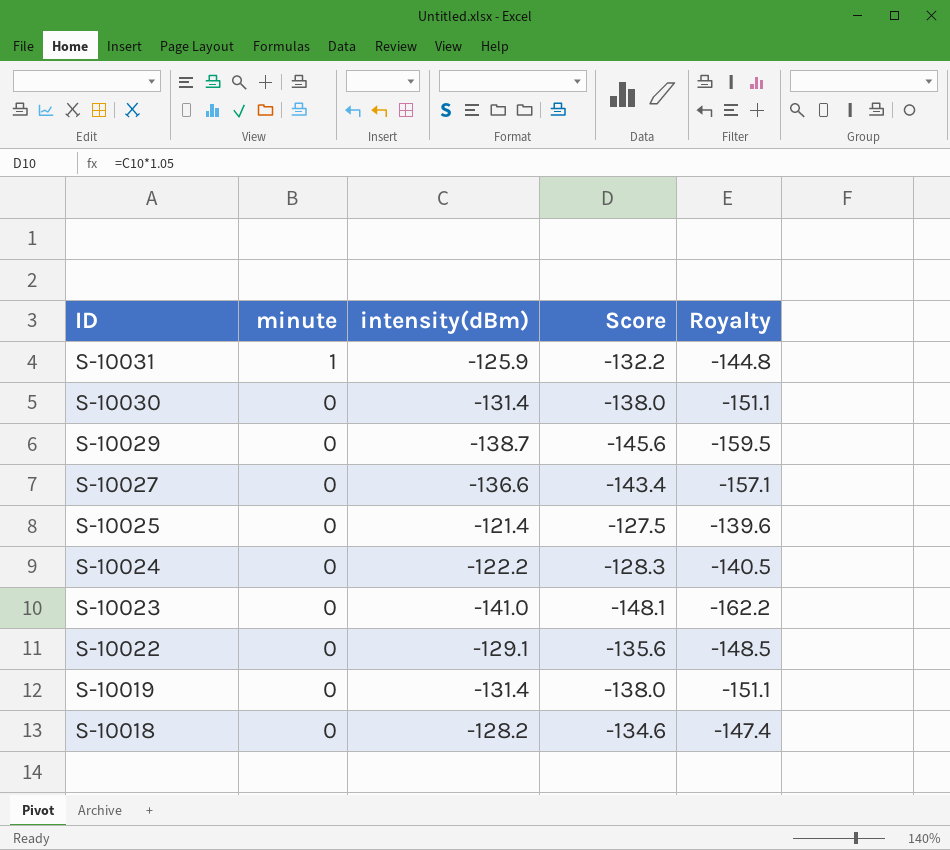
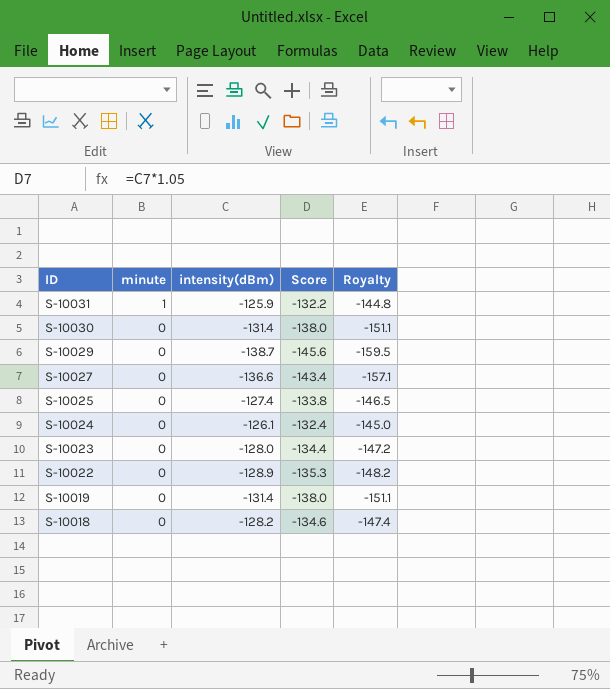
S-10025 | intensity(dBm): -121.4 -> -127.4
S-10025 | Score: -127.5 -> -133.8
S-10025 | Royalty: -139.6 -> -146.5
S-10024 | intensity(dBm): -122.2 -> -126.1
S-10024 | Score: -128.3 -> -132.4
S-10024 | Royalty: -140.5 -> -145.0
S-10023 | intensity(dBm): -141.0 -> -128.0
S-10023 | Score: -148.1 -> -134.4
S-10023 | Royalty: -162.2 -> -147.2
S-10022 | intensity(dBm): -129.1 -> -128.9
S-10022 | Score: -135.6 -> -135.3
S-10022 | Royalty: -148.5 -> -148.2

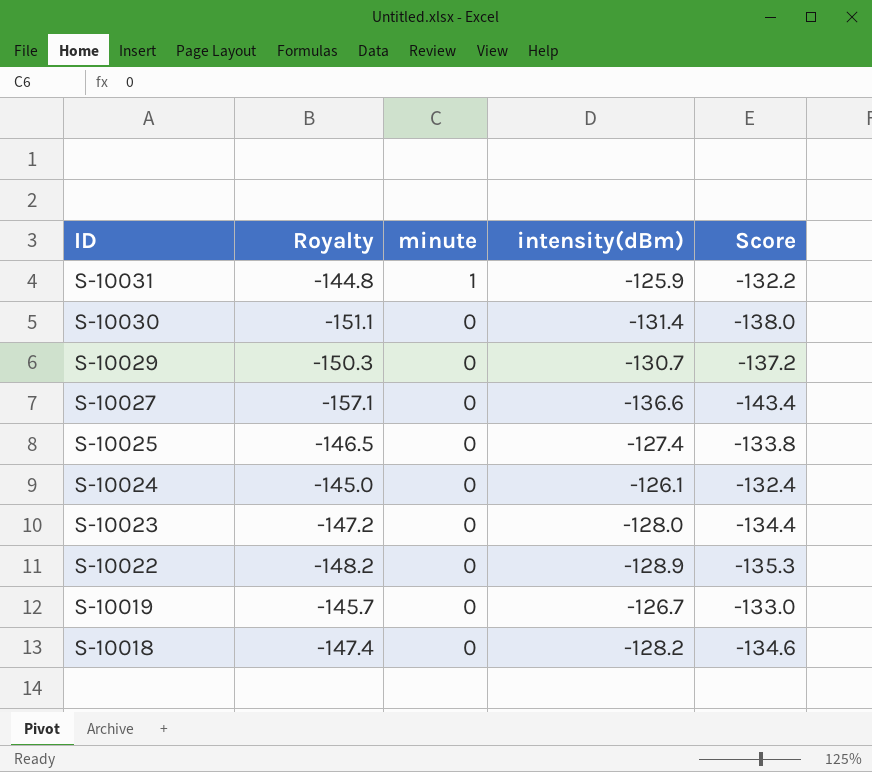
column Royalty | position: 5 -> 2
S-10029 | Royalty: -159.5 -> -150.3
S-10029 | intensity(dBm): -138.7 -> -130.7
S-10029 | Score: -145.6 -> -137.2
S-10019 | Royalty: -151.1 -> -145.7
S-10019 | intensity(dBm): -131.4 -> -126.7
S-10019 | Score: -138.0 -> -133.0

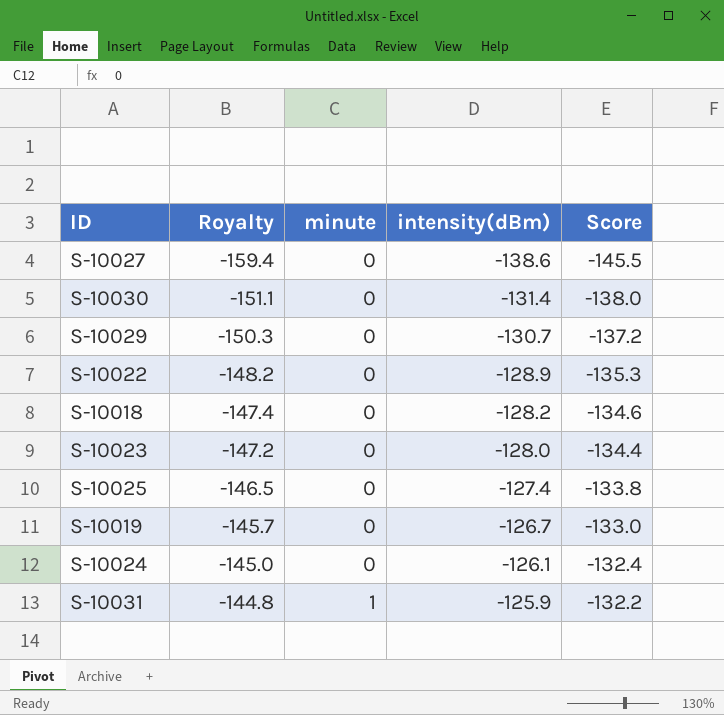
row order: ID descending -> Royalty ascending
S-10027 | Royalty: -157.1 -> -159.4
S-10027 | intensity(dBm): -136.6 -> -138.6
S-10027 | Score: -143.4 -> -145.5

